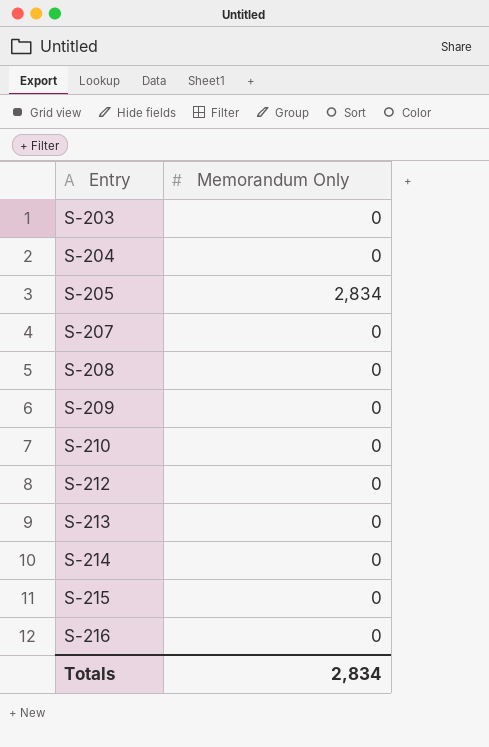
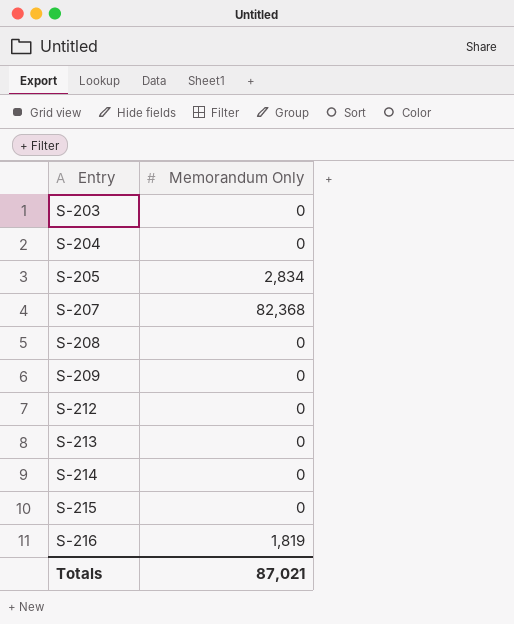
row S-210: 0 -> none
S-207 | Memorandum Only: 0 -> 82,368
S-216 | Memorandum Only: 0 -> 1,819
Totals | Memorandum Only: 2,834 -> 87,021

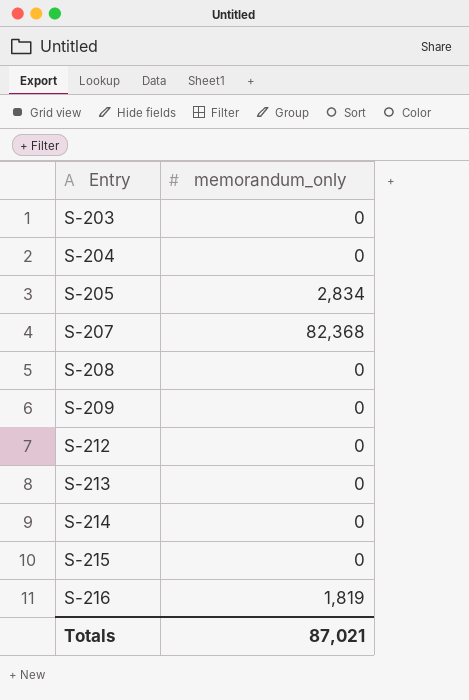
column name: Memorandum Only -> memorandum_only

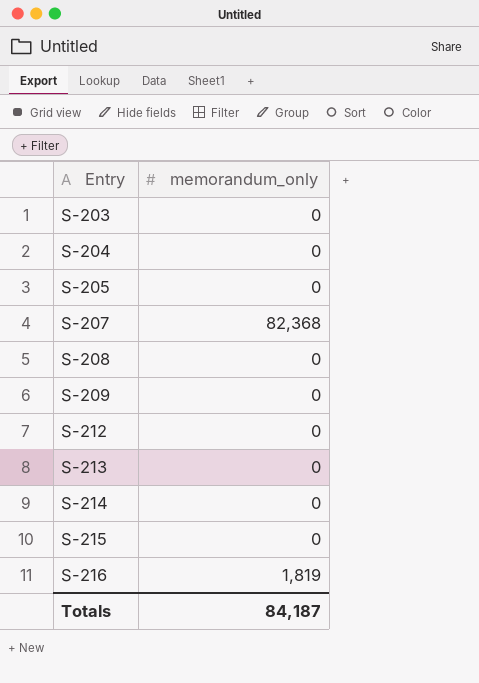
S-205 | memorandum_only: 2,834 -> 0
Totals | memorandum_only: 87,021 -> 84,187

